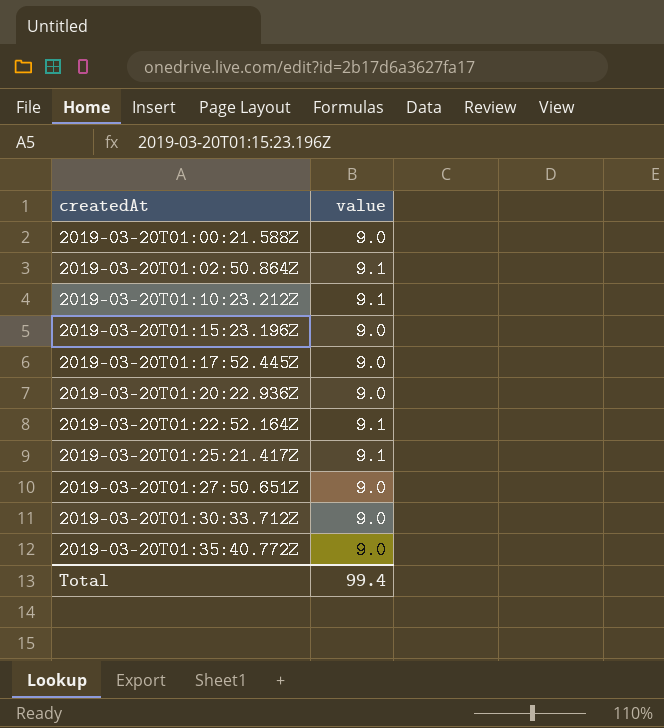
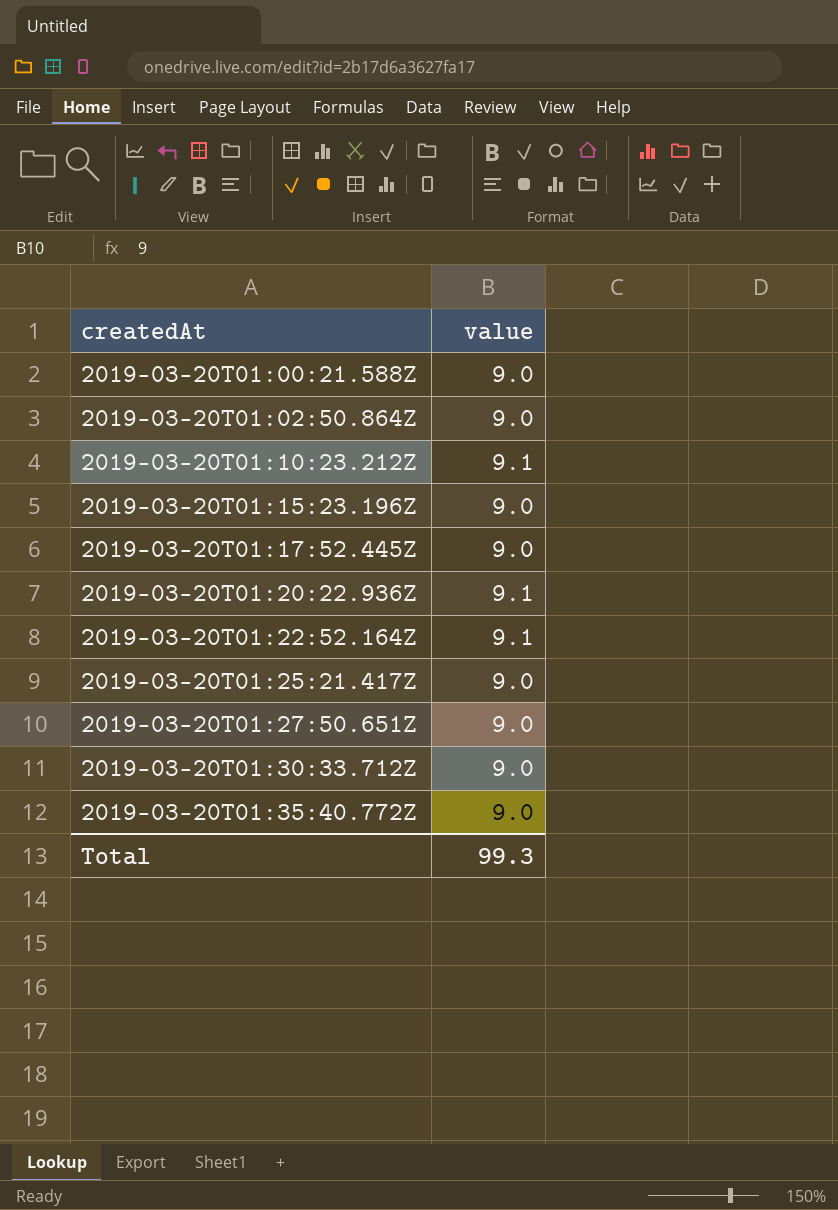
2019-03-20T01:02:50.864Z | value: 9.1 -> 9.0
2019-03-20T01:20:22.936Z | value: 9.0 -> 9.1
2019-03-20T01:25:21.417Z | value: 9.1 -> 9.0
Total | value: 99.4 -> 99.3

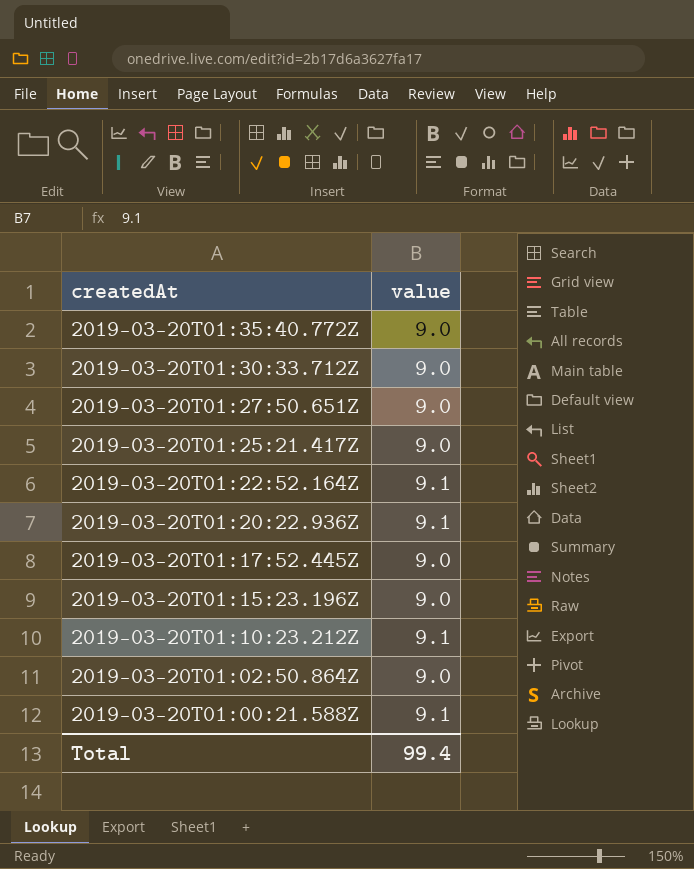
row order: createdAt ascending -> createdAt descending
2019-03-20T01:00:21.588Z | value: 9.0 -> 9.1
Total | value: 99.3 -> 99.4

